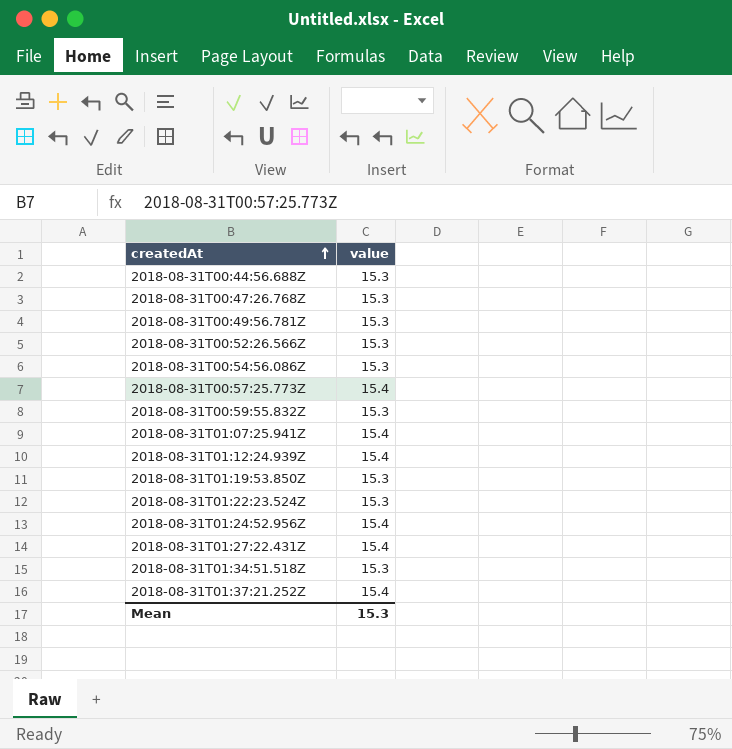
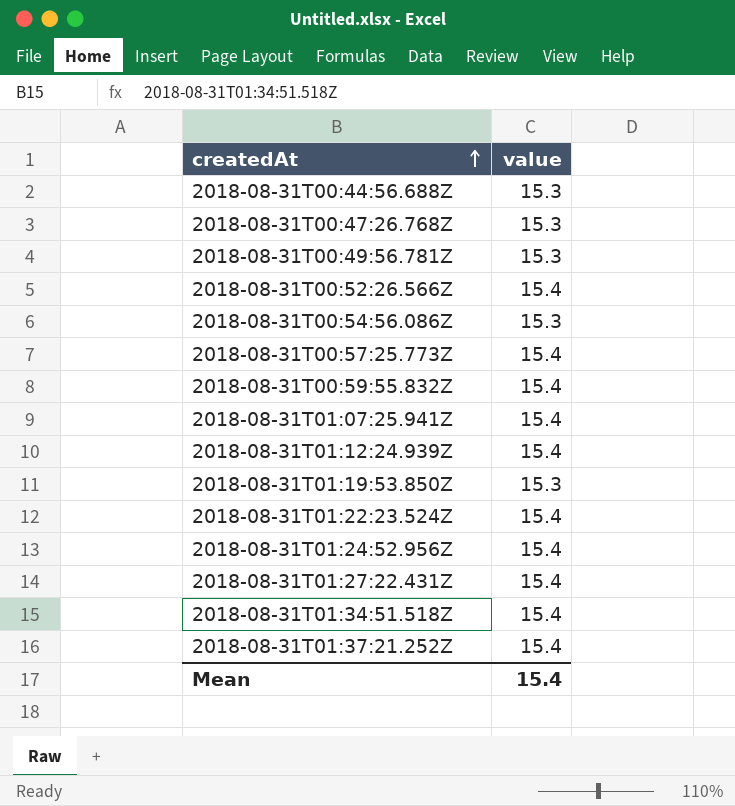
2018-08-31T00:52:26.566Z | value: 15.3 -> 15.4
2018-08-31T00:59:55.832Z | value: 15.3 -> 15.4
2018-08-31T01:22:23.524Z | value: 15.3 -> 15.4
2018-08-31T01:34:51.518Z | value: 15.3 -> 15.4
Mean | value: 15.3 -> 15.4

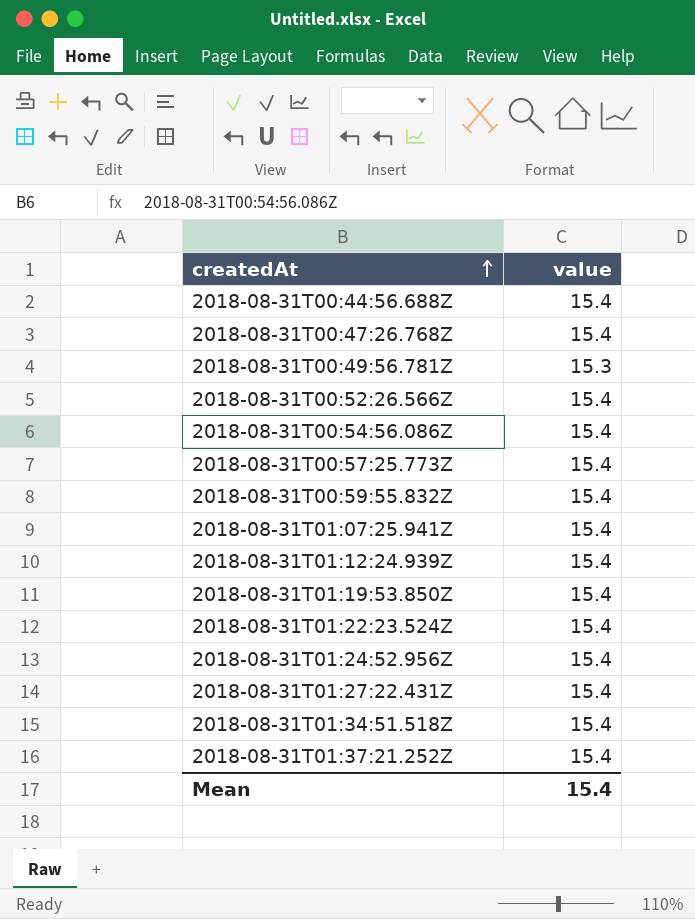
2018-08-31T00:44:56.688Z | value: 15.3 -> 15.4
2018-08-31T00:47:26.768Z | value: 15.3 -> 15.4
2018-08-31T00:54:56.086Z | value: 15.3 -> 15.4
2018-08-31T01:19:53.850Z | value: 15.3 -> 15.4

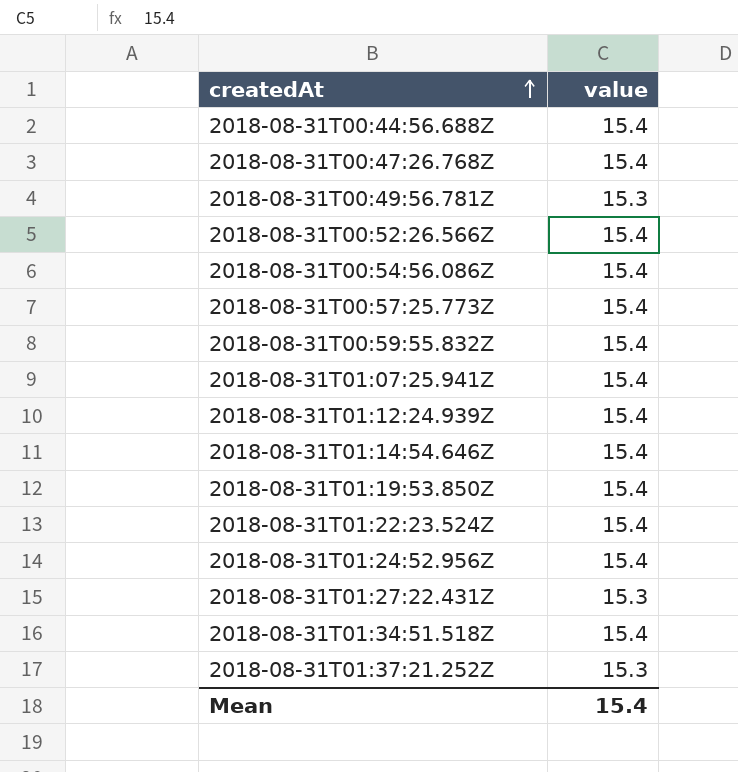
row 2018-08-31T01:14:54.646Z: none -> 15.4
2018-08-31T01:27:22.431Z | value: 15.4 -> 15.3
2018-08-31T01:37:21.252Z | value: 15.4 -> 15.3

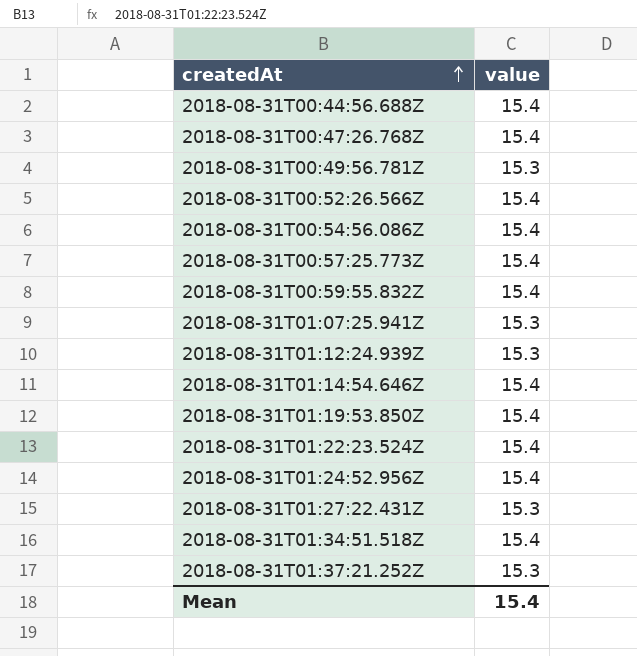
2018-08-31T01:07:25.941Z | value: 15.4 -> 15.3
2018-08-31T01:12:24.939Z | value: 15.4 -> 15.3

